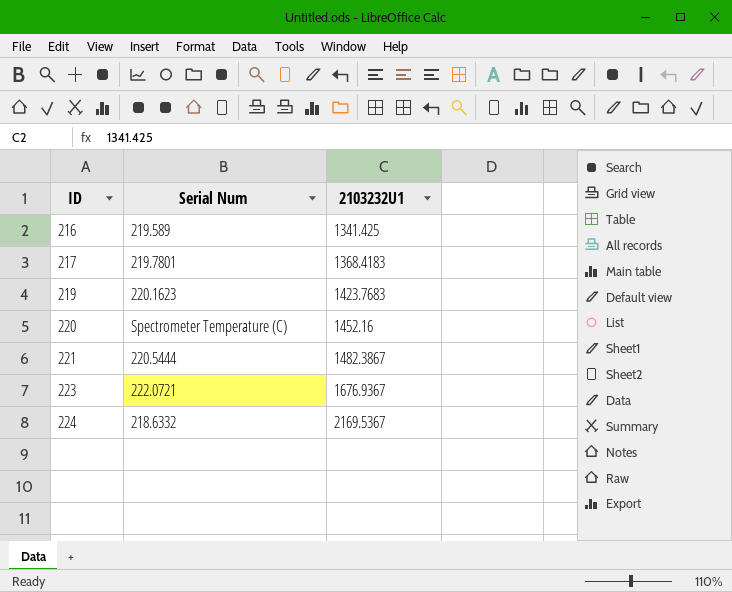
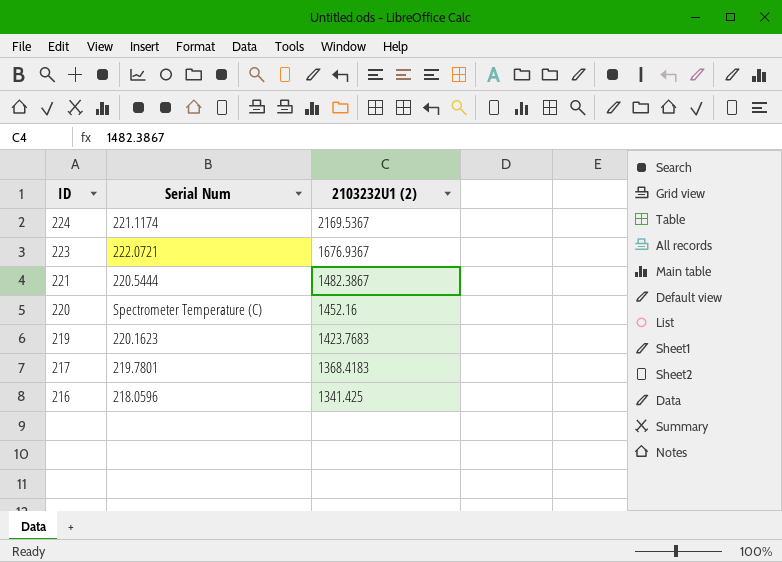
row order: ID ascending -> ID descending
column name: 2103232U1 -> 2103232U1 (2)
224 | Serial Num: 218.6332 -> 221.1174
216 | Serial Num: 219.589 -> 218.0596

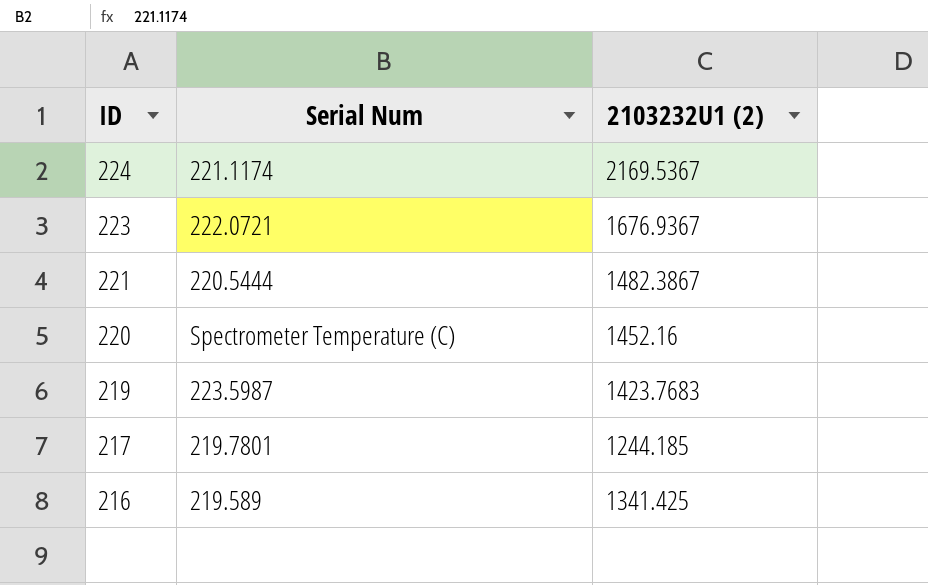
219 | Serial Num: 220.1623 -> 223.5987
217 | 2103232U1 (2): 1368.4183 -> 1244.185
216 | Serial Num: 218.0596 -> 219.589

